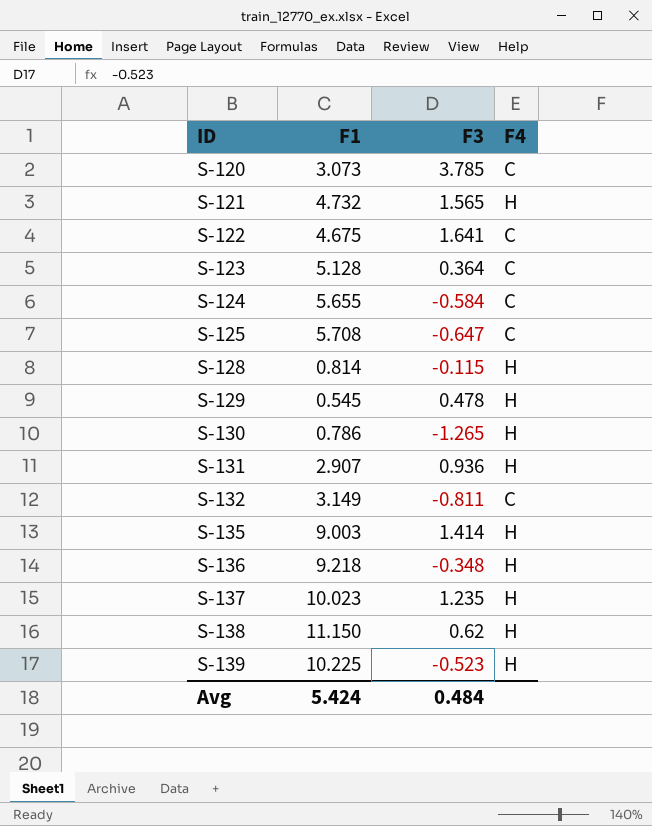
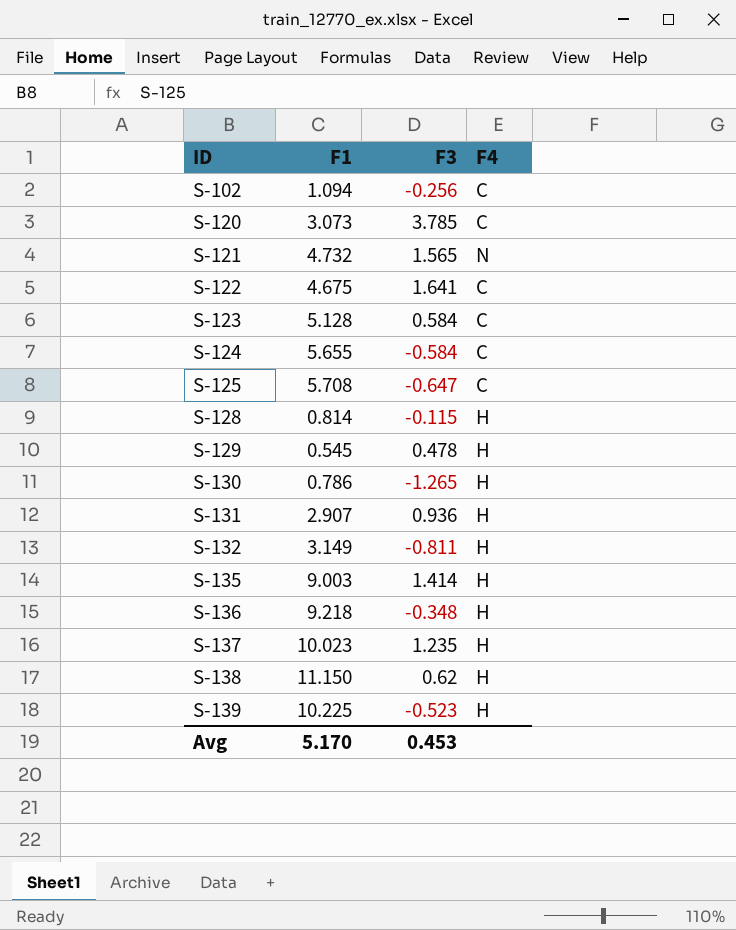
row S-102: none -> 1.094 | -0.256 | C
S-121 | F4: H -> N
S-123 | F3: 0.364 -> 0.584
S-132 | F4: C -> H
Avg | F1: 5.424 -> 5.170
Avg | F3: 0.484 -> 0.453

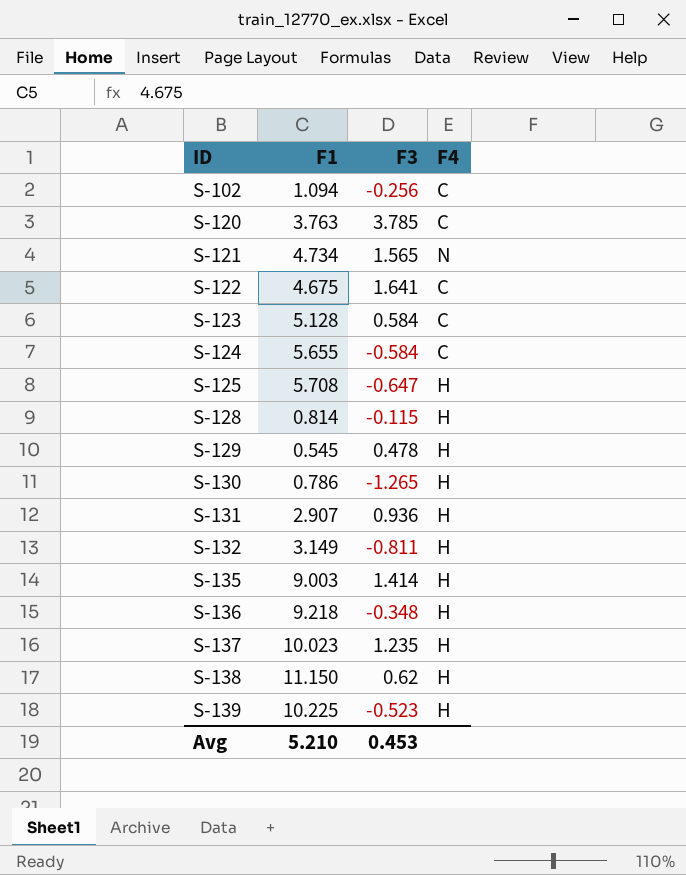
S-120 | F1: 3.073 -> 3.763
S-121 | F1: 4.732 -> 4.734
S-125 | F4: C -> H
Avg | F1: 5.170 -> 5.210

